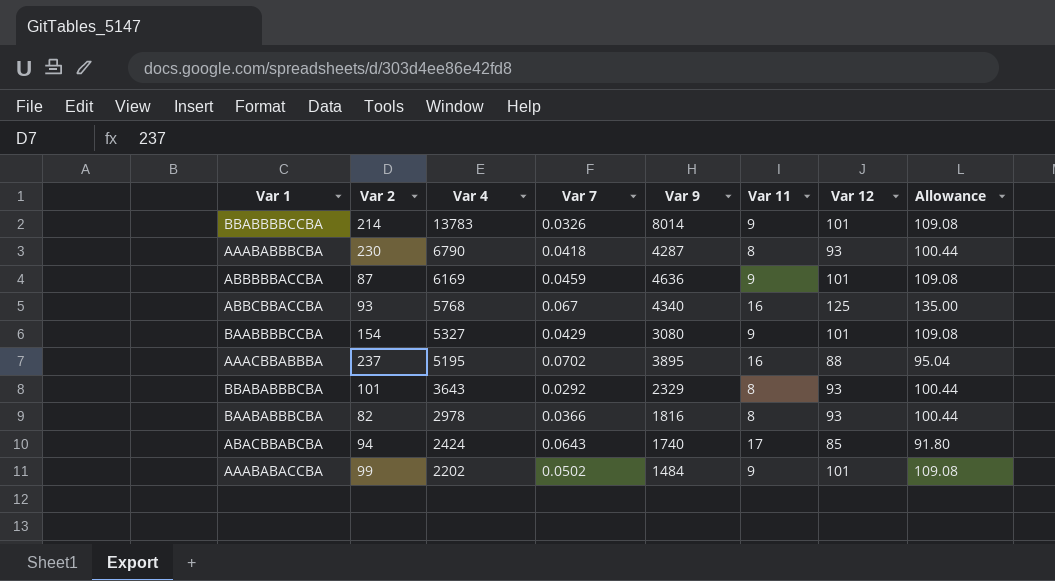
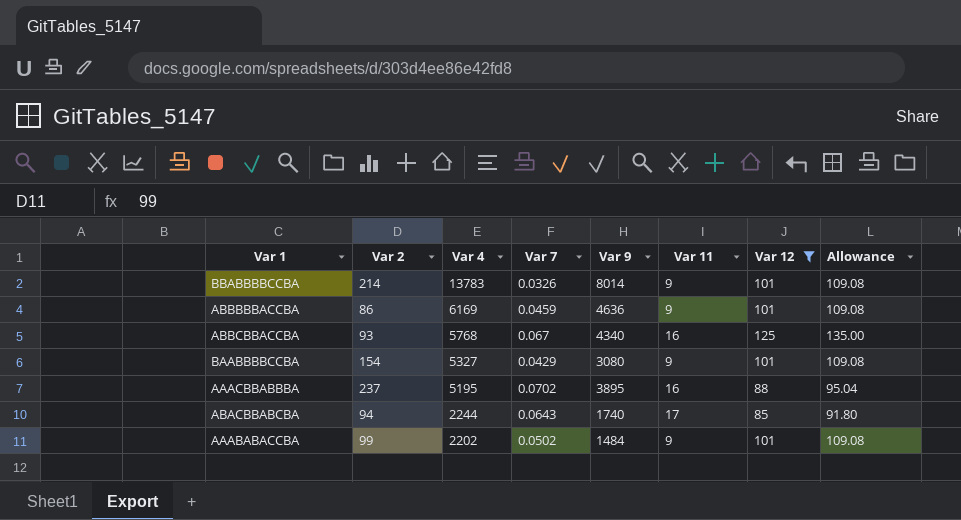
filter: none -> Var 12 != 93
ABBBBBACCBA | Var 2: 87 -> 86
ABACBBABCBA | Var 4: 2424 -> 2244

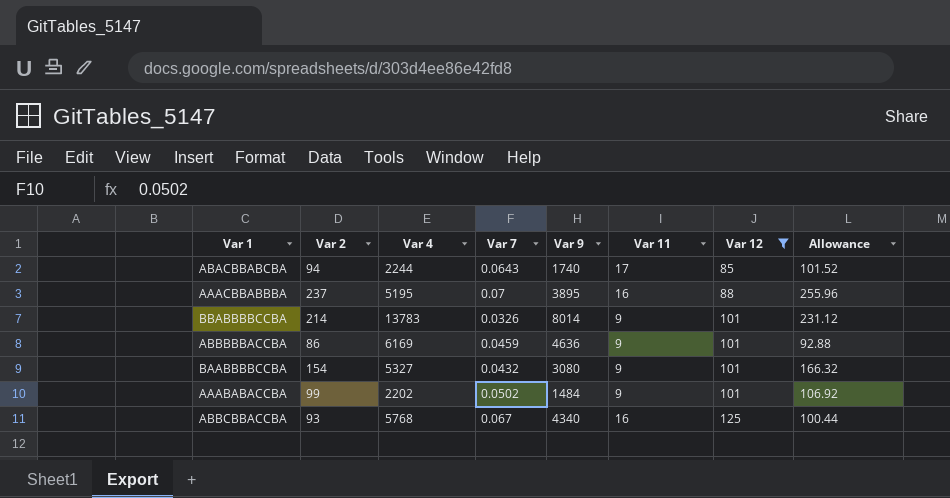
row order: Var 4 descending -> Var 12 ascending
column Allowance | formula: [Var 12] * 1.08 -> [Var 2] * 1.08
AAACBBABBBA | Var 7: 0.0702 -> 0.07
BAABBBBCCBA | Var 7: 0.0429 -> 0.0432

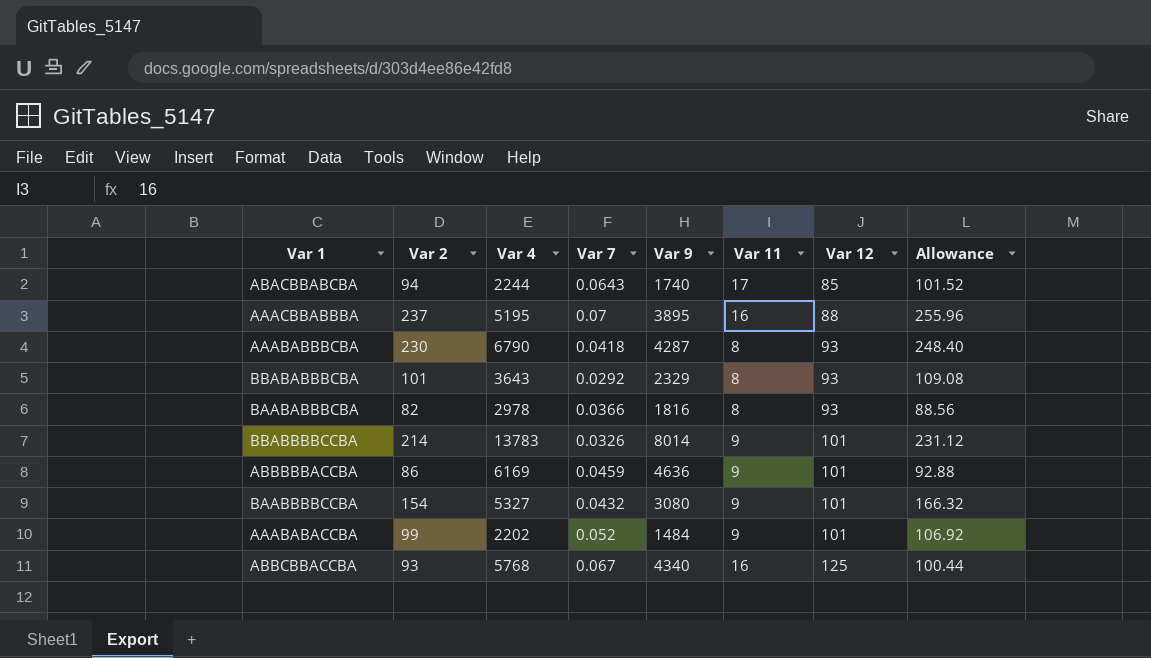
filter: Var 12 != 93 -> none
AAABABACCBA | Var 7: 0.0502 -> 0.052

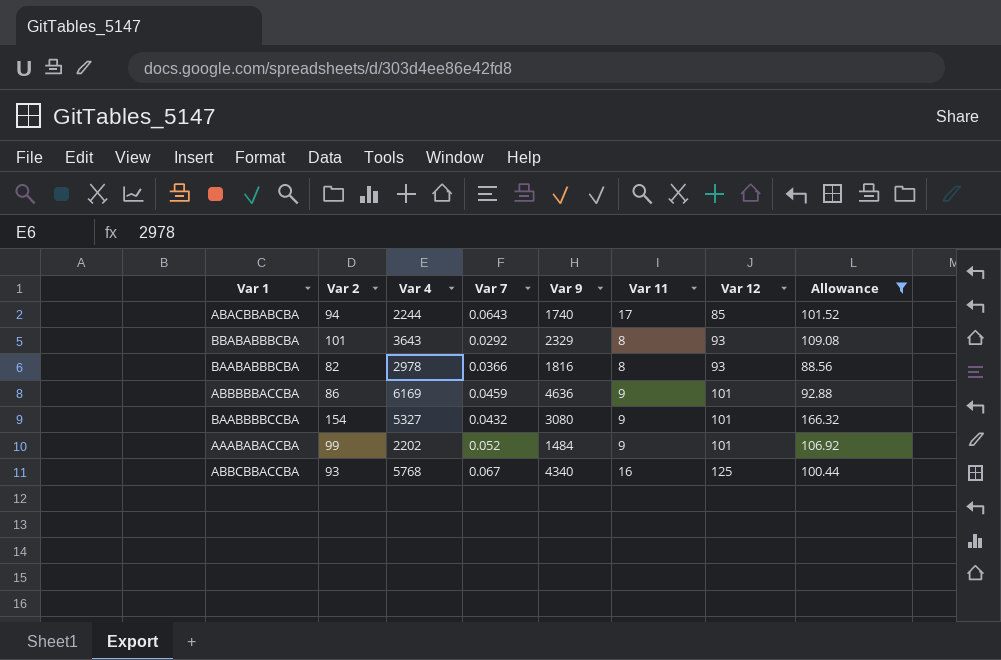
filter: none -> Allowance <= 166.32

